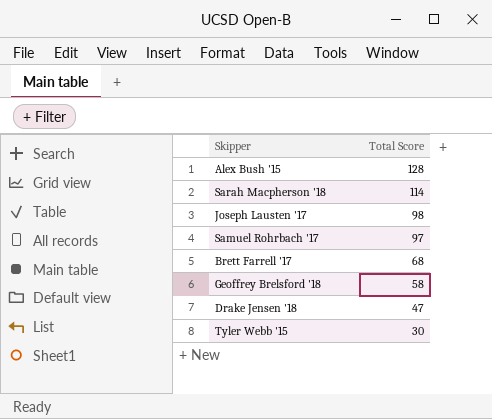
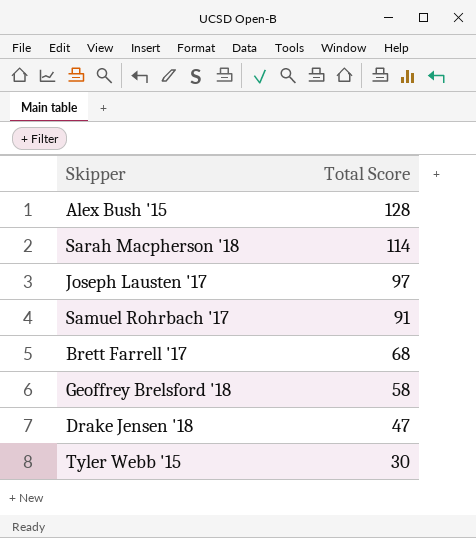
Joseph Lausten '17 | Total Score: 98 -> 97
Samuel Rohrbach '17 | Total Score: 97 -> 91

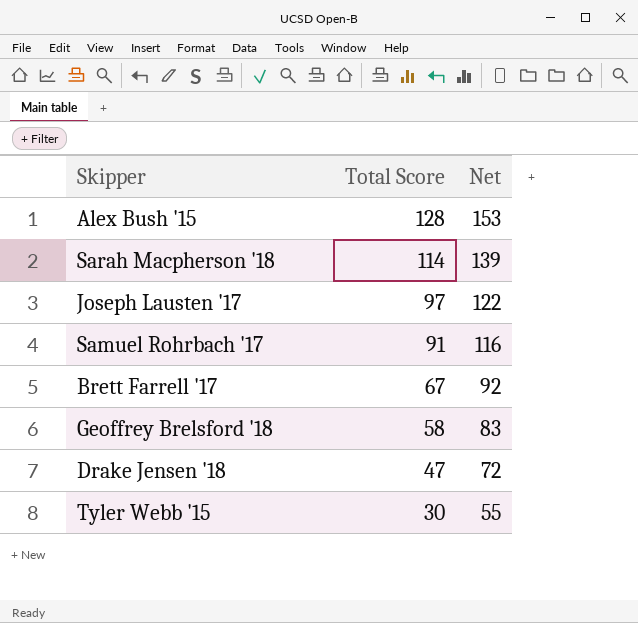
column Net | formula: none -> [Total Score] + 25
Brett Farrell '17 | Total Score: 68 -> 67

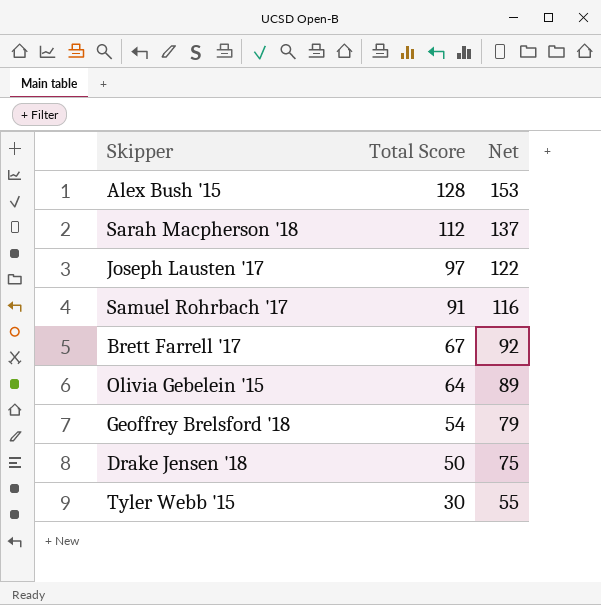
Sarah Macpherson '18 | Total Score: 114 -> 112
Sarah Macpherson '18 | Net: 139 -> 137
row Olivia Gebelein '15: none -> 64 | 89
Geoffrey Brelsford '18 | Total Score: 58 -> 54
Geoffrey Brelsford '18 | Net: 83 -> 79
Drake Jensen '18 | Total Score: 47 -> 50
Drake Jensen '18 | Net: 72 -> 75

